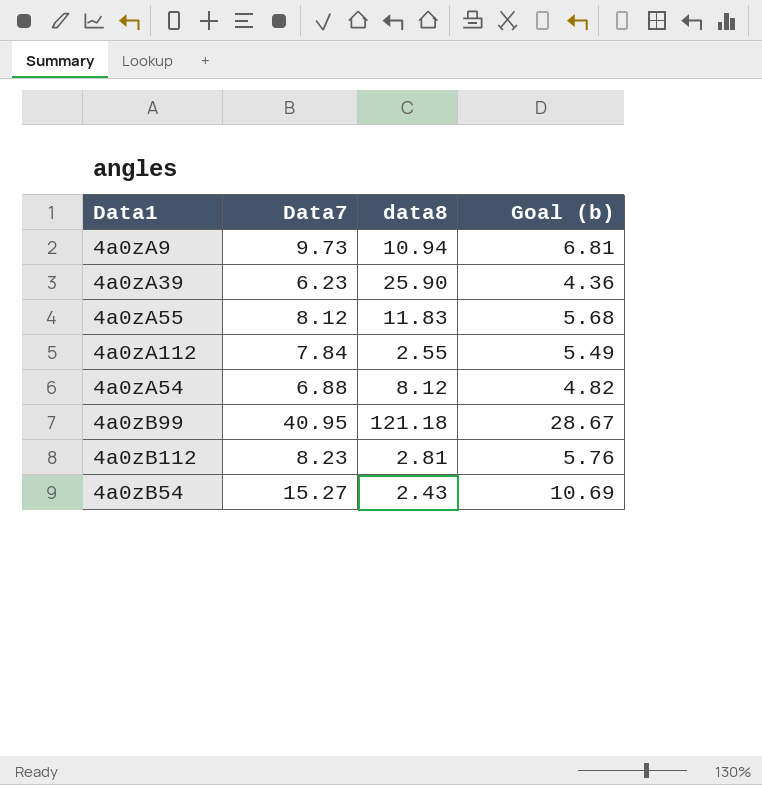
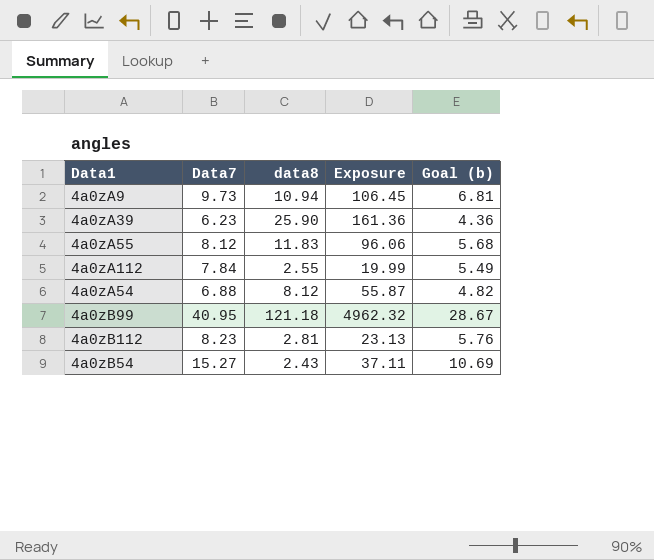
column Exposure | formula: none -> [Data7] * [data8]

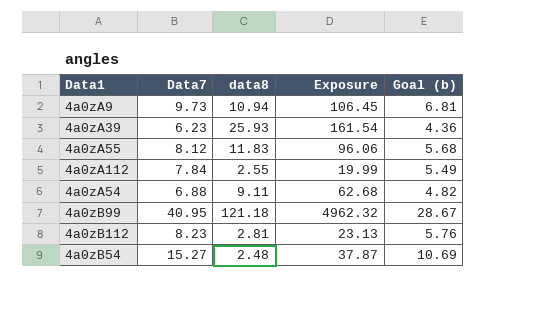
4a0zA39 | data8: 25.90 -> 25.93
4a0zA39 | Exposure: 161.36 -> 161.54
4a0zA54 | data8: 8.12 -> 9.11
4a0zA54 | Exposure: 55.87 -> 62.68
4a0zB54 | data8: 2.43 -> 2.48
4a0zB54 | Exposure: 37.11 -> 37.87

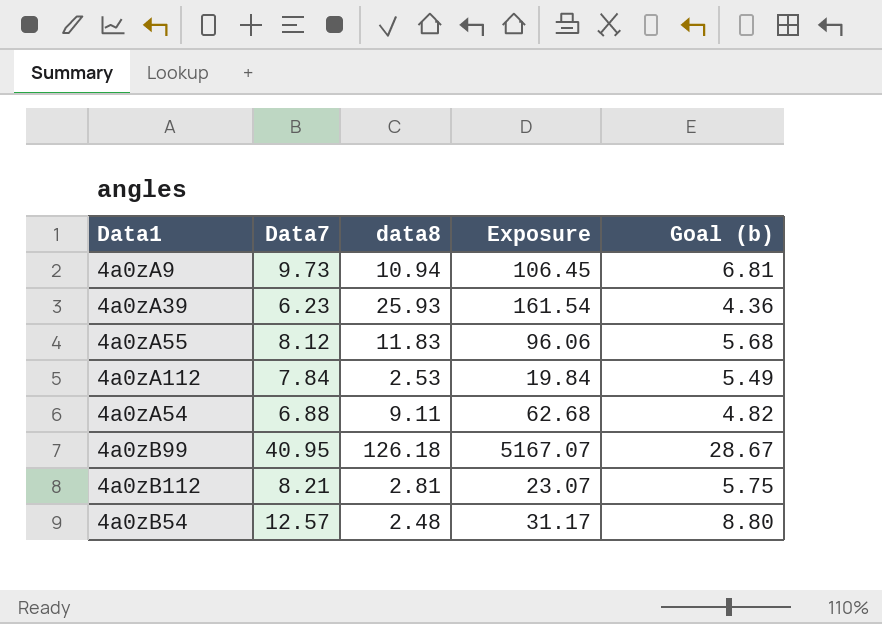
4a0zA112 | data8: 2.55 -> 2.53
4a0zA112 | Exposure: 19.99 -> 19.84
4a0zB99 | data8: 121.18 -> 126.18
4a0zB99 | Exposure: 4962.32 -> 5167.07
4a0zB112 | Data7: 8.23 -> 8.21
4a0zB112 | Exposure: 23.13 -> 23.07
4a0zB112 | Goal (b): 5.76 -> 5.75
4a0zB54 | Data7: 15.27 -> 12.57
4a0zB54 | Exposure: 37.87 -> 31.17
4a0zB54 | Goal (b): 10.69 -> 8.80

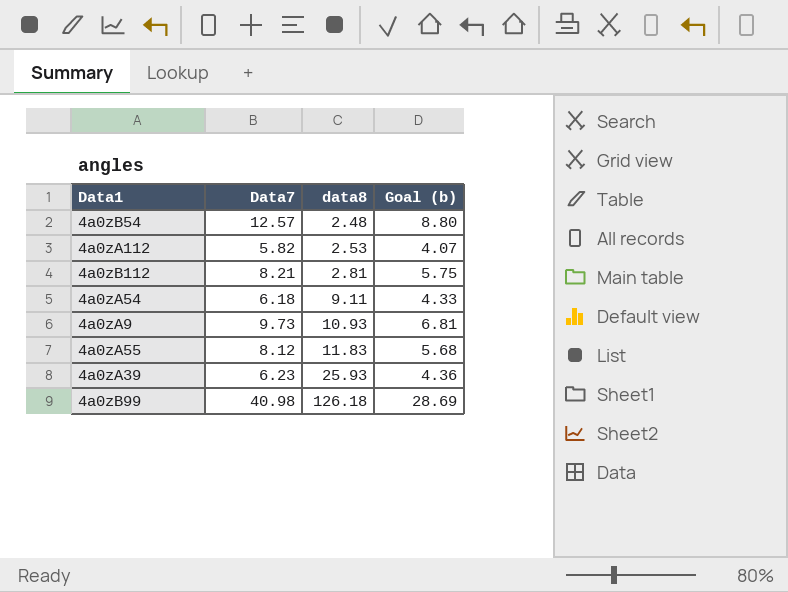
row order: none -> data8 ascending
column Exposure | formula: [Data7] * [data8] -> none
4a0zA112 | Data7: 7.84 -> 5.82
4a0zA112 | Goal (b): 5.49 -> 4.07
4a0zA54 | Data7: 6.88 -> 6.18
4a0zA54 | Goal (b): 4.82 -> 4.33
4a0zA9 | data8: 10.94 -> 10.93
4a0zB99 | Data7: 40.95 -> 40.98
4a0zB99 | Goal (b): 28.67 -> 28.69

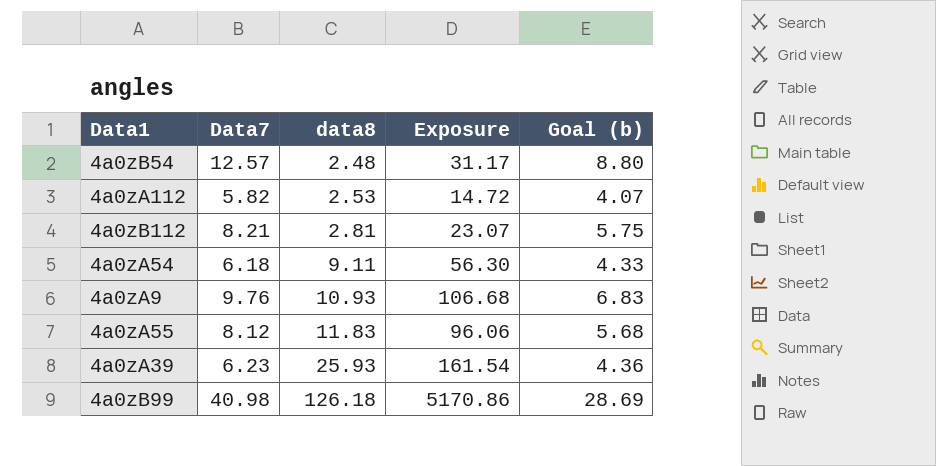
column Exposure | formula: none -> [Data7] * [data8]
4a0zA9 | Data7: 9.73 -> 9.76
4a0zA9 | Goal (b): 6.81 -> 6.83

